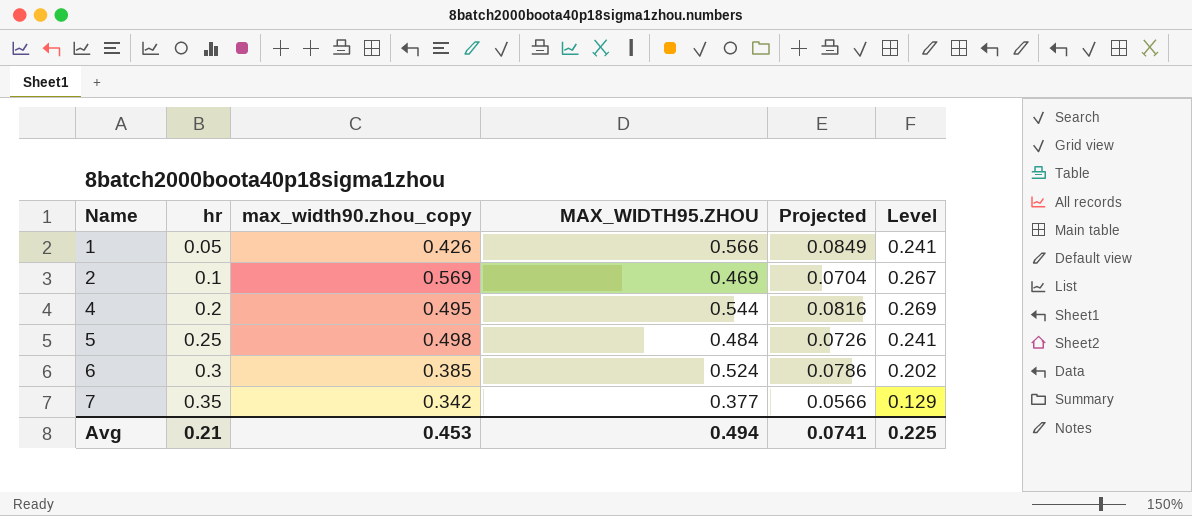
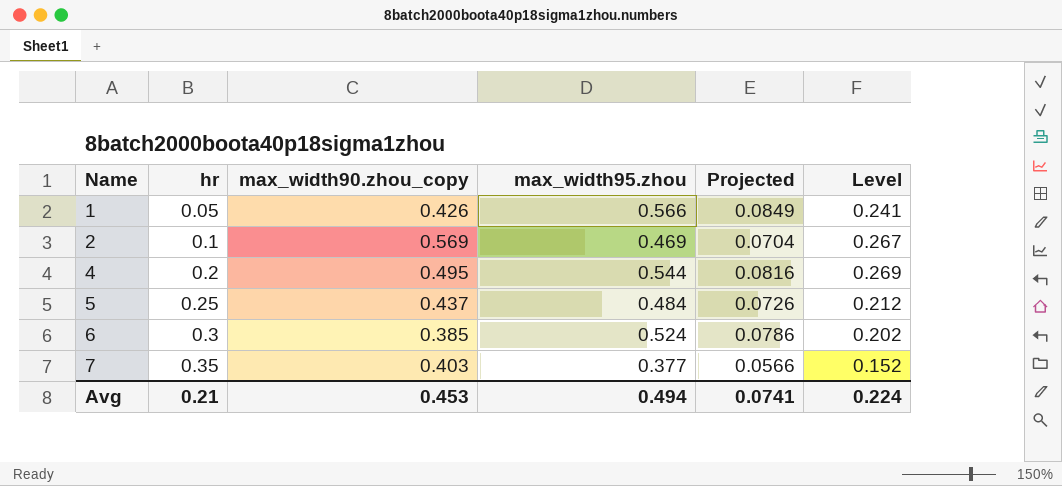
column name: MAX_WIDTH95.ZHOU -> max_width95.zhou
5 | max_width90.zhou_copy: 0.498 -> 0.437
5 | Level: 0.241 -> 0.212
7 | max_width90.zhou_copy: 0.342 -> 0.403
7 | Level: 0.129 -> 0.152
Avg | Level: 0.225 -> 0.224

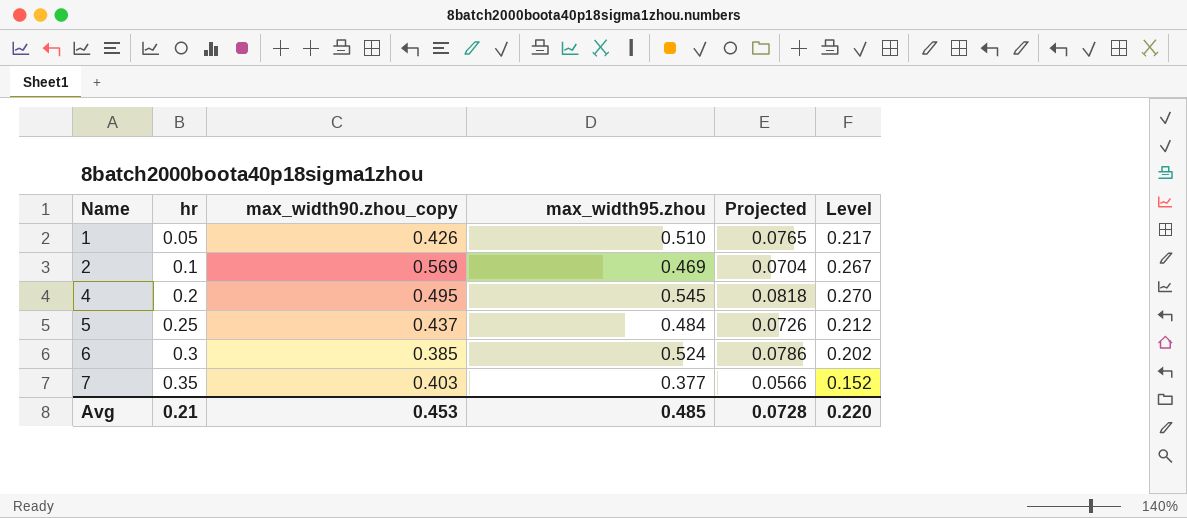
1 | max_width95.zhou: 0.566 -> 0.510
1 | Projected: 0.0849 -> 0.0765
1 | Level: 0.241 -> 0.217
4 | max_width95.zhou: 0.544 -> 0.545
4 | Projected: 0.0816 -> 0.0818
4 | Level: 0.269 -> 0.270
Avg | max_width95.zhou: 0.494 -> 0.485
Avg | Projected: 0.0741 -> 0.0728
Avg | Level: 0.224 -> 0.220

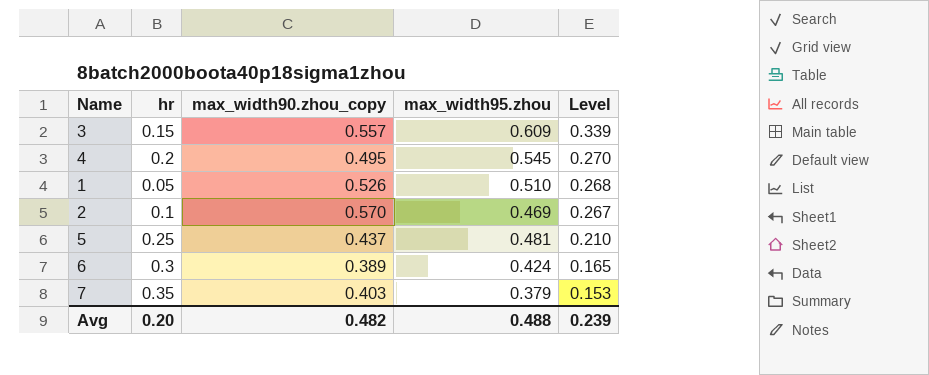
row order: Name ascending -> Level descending
column Projected | formula: [max_width95.zhou] * 0.15 -> none
row 3: none -> 0.15 | 0.557 | 0.609 | 0.339
1 | max_width90.zhou_copy: 0.426 -> 0.526
1 | Level: 0.217 -> 0.268
2 | max_width90.zhou_copy: 0.569 -> 0.570
5 | max_width95.zhou: 0.484 -> 0.481
5 | Level: 0.212 -> 0.210
6 | max_width90.zhou_copy: 0.385 -> 0.389
6 | max_width95.zhou: 0.524 -> 0.424
6 | Level: 0.202 -> 0.165
7 | max_width95.zhou: 0.377 -> 0.379
7 | Level: 0.152 -> 0.153
Avg | hr: 0.21 -> 0.20
Avg | max_width90.zhou_copy: 0.453 -> 0.482
Avg | max_width95.zhou: 0.485 -> 0.488
Avg | Level: 0.220 -> 0.239

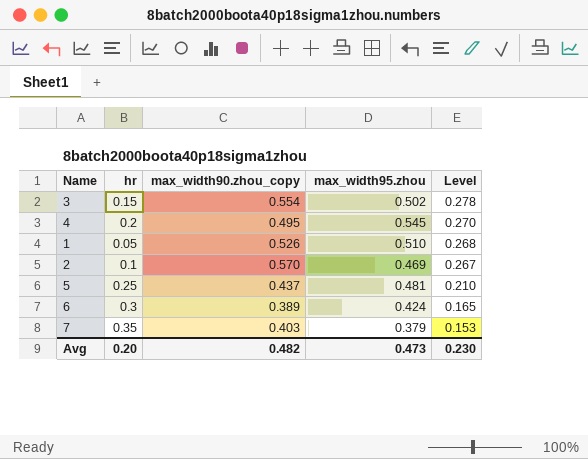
3 | max_width90.zhou_copy: 0.557 -> 0.554
3 | max_width95.zhou: 0.609 -> 0.502
3 | Level: 0.339 -> 0.278
Avg | max_width95.zhou: 0.488 -> 0.473
Avg | Level: 0.239 -> 0.230

